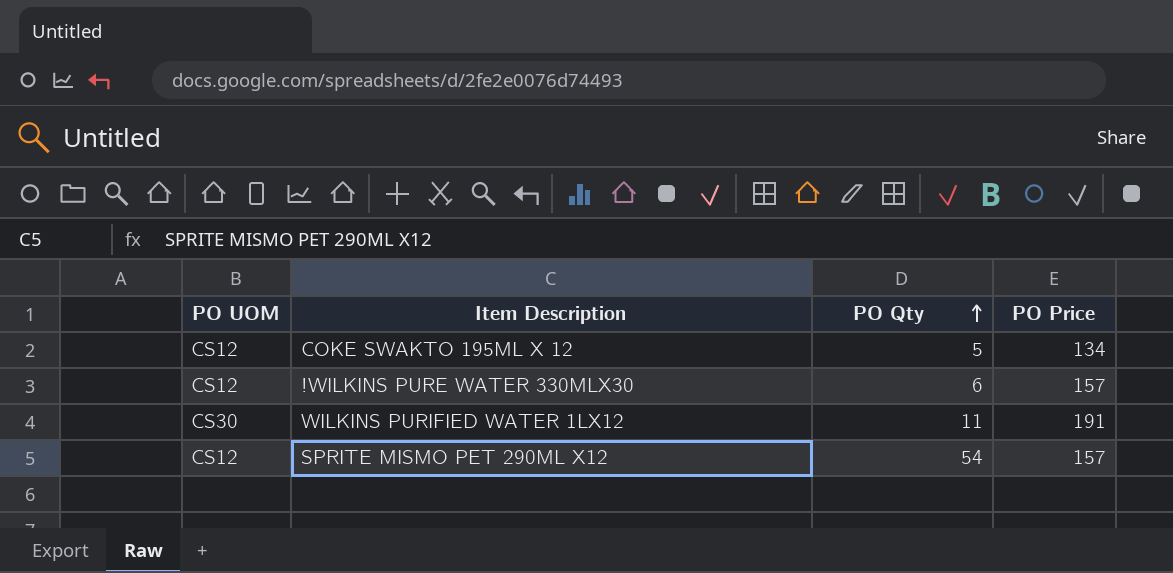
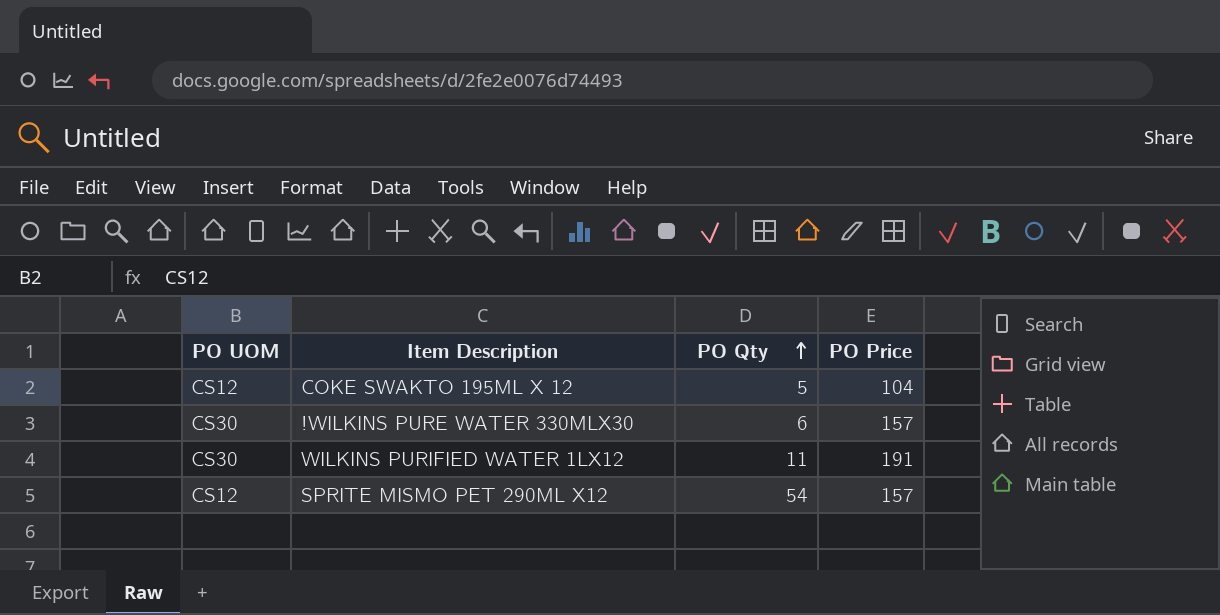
COKE SWAKTO 195ML X 12 | PO Price: 134 -> 104
!WILKINS PURE WATER 330MLX30 | PO UOM: CS12 -> CS30

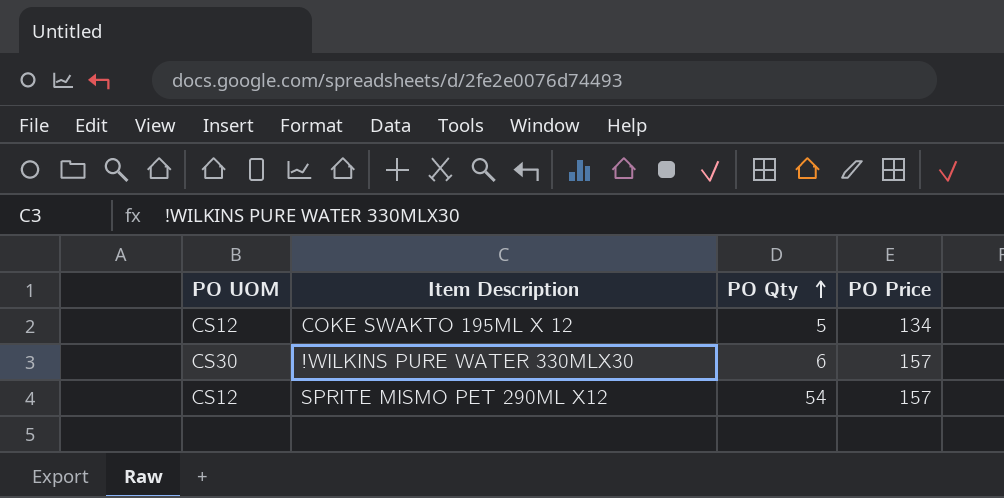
row WILKINS PURIFIED WATER 1LX12: CS30 | 11 | 191 -> none
COKE SWAKTO 195ML X 12 | PO Price: 104 -> 134

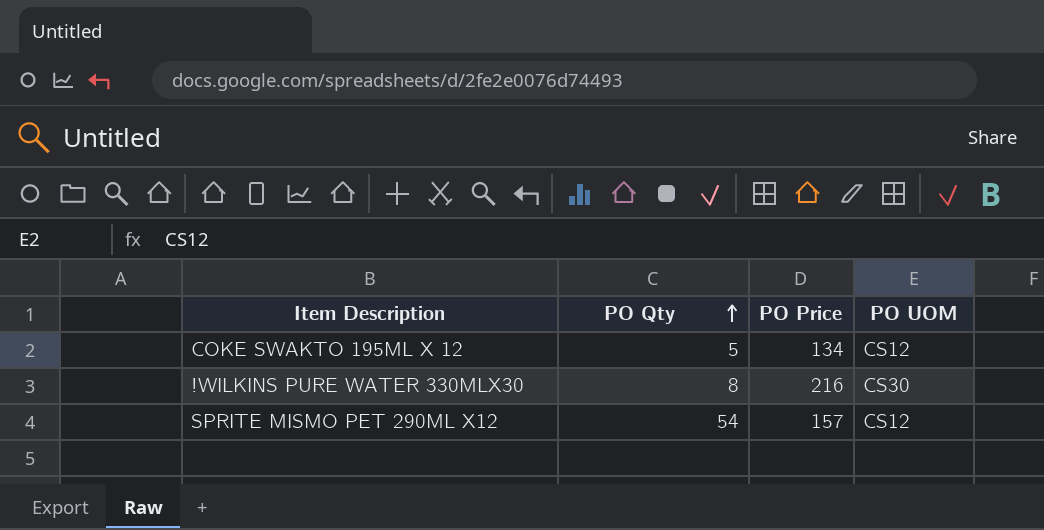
column PO UOM | position: 1 -> 4
!WILKINS PURE WATER 330MLX30 | PO Qty: 6 -> 8
!WILKINS PURE WATER 330MLX30 | PO Price: 157 -> 216

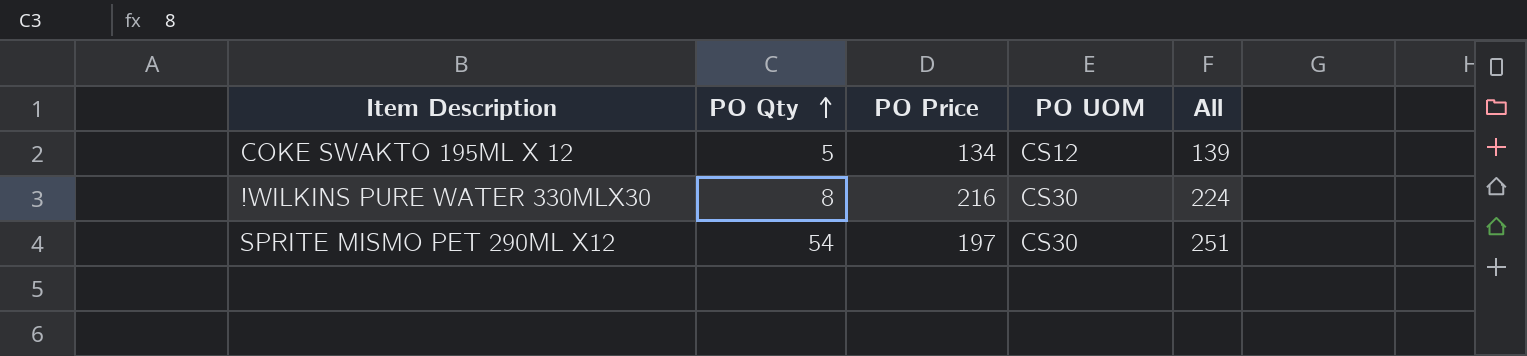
column All | formula: none -> [PO Qty] + [PO Price]
SPRITE MISMO PET 290ML X12 | PO Price: 157 -> 197
SPRITE MISMO PET 290ML X12 | PO UOM: CS12 -> CS30

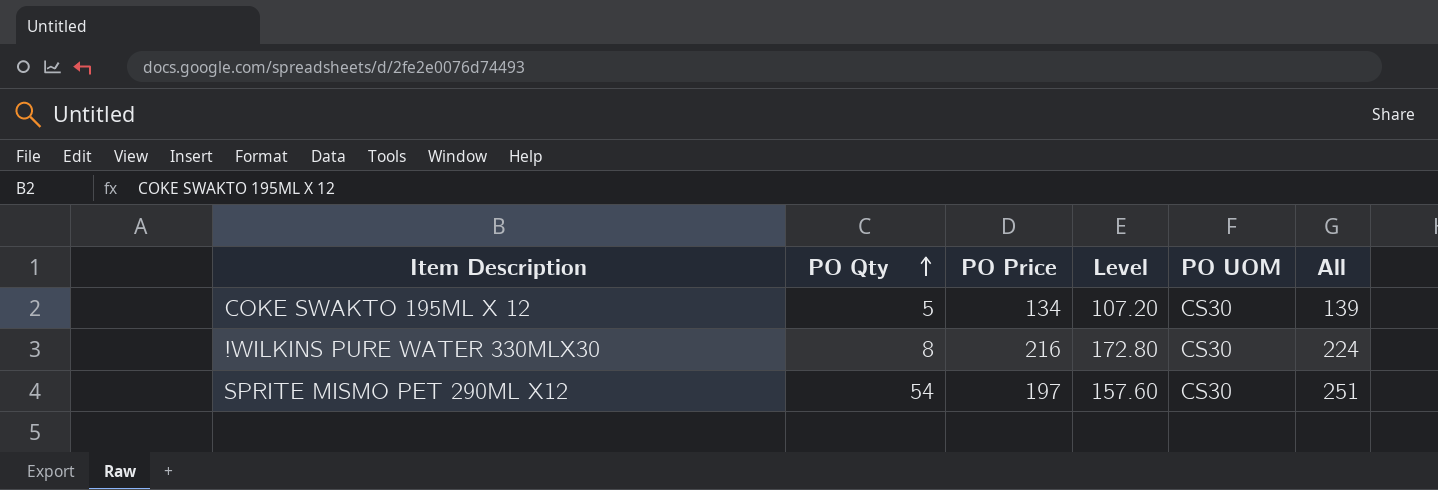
column Level | formula: none -> [PO Price] * 0.8
COKE SWAKTO 195ML X 12 | PO UOM: CS12 -> CS30

